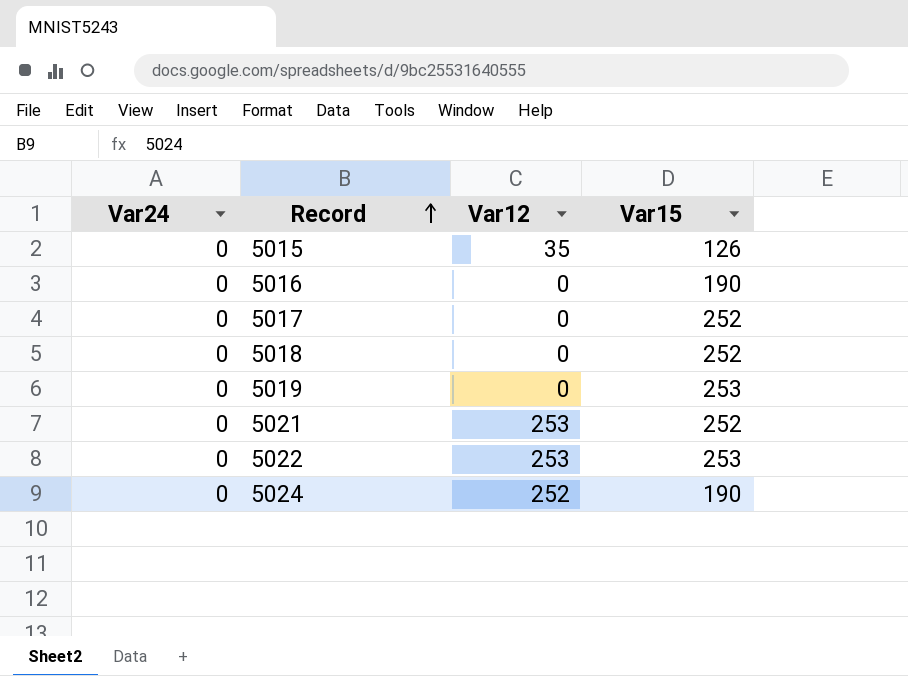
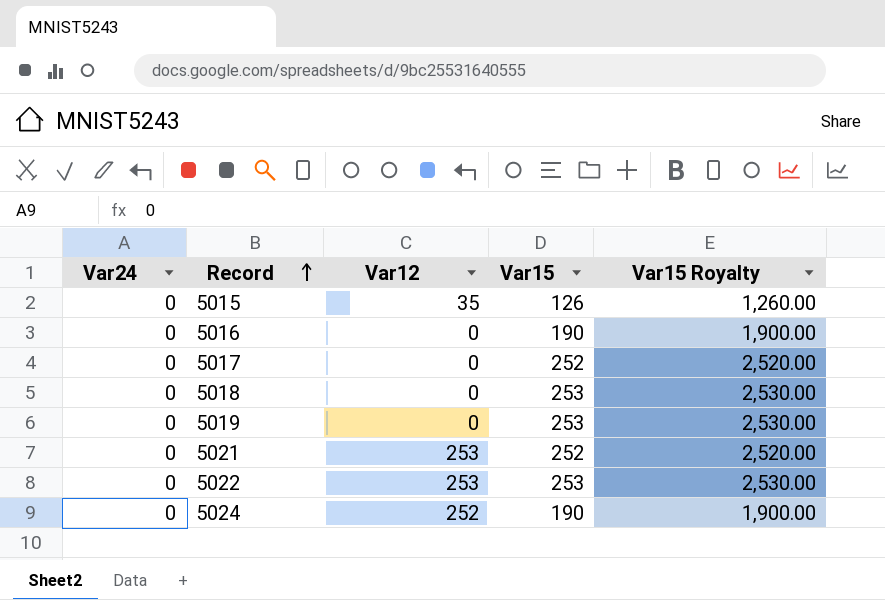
column Var15 Royalty | formula: none -> [Var15] * 10
5018 | Var15: 252 -> 253

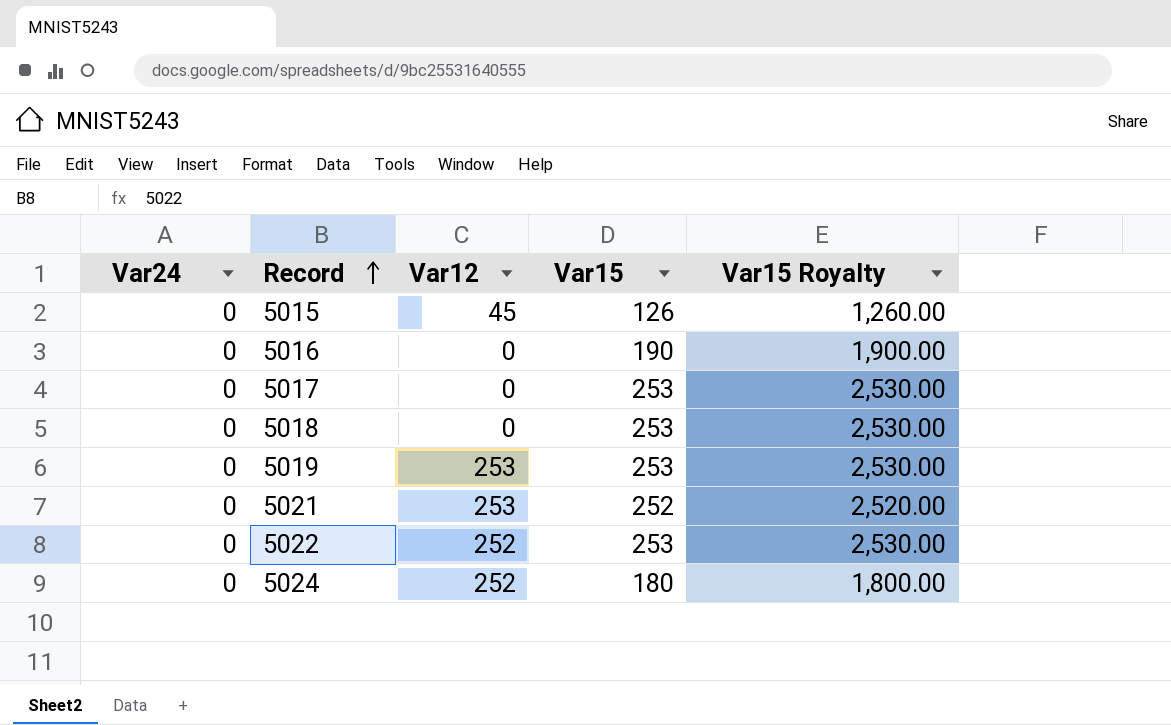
5015 | Var12: 35 -> 45
5017 | Var15: 252 -> 253
5017 | Var15 Royalty: 2,520.00 -> 2,530.00
5019 | Var12: 0 -> 253
5022 | Var12: 253 -> 252
5024 | Var15: 190 -> 180
5024 | Var15 Royalty: 1,900.00 -> 1,800.00

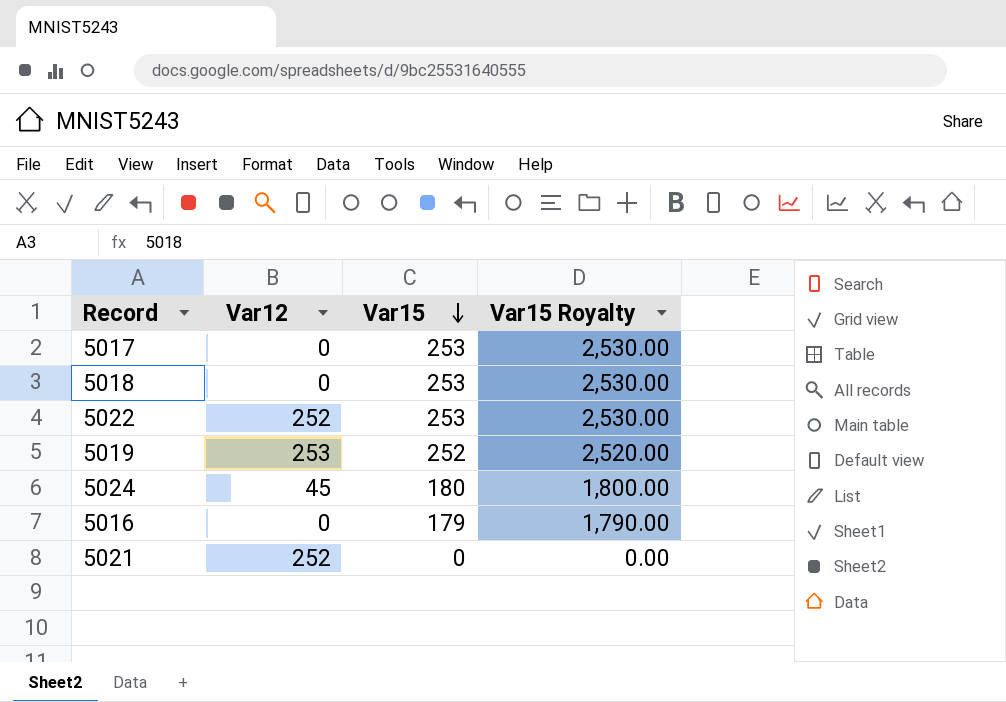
row order: Record ascending -> Var15 descending
column Var24 | position: 1 -> none
row 5015: 0 | 45 | 126 | 1,260.00 -> none
5019 | Var15: 253 -> 252
5019 | Var15 Royalty: 2,530.00 -> 2,520.00
5024 | Var12: 252 -> 45
5016 | Var15: 190 -> 179
5016 | Var15 Royalty: 1,900.00 -> 1,790.00
5021 | Var12: 253 -> 252
5021 | Var15: 252 -> 0
5021 | Var15 Royalty: 2,520.00 -> 0.00

